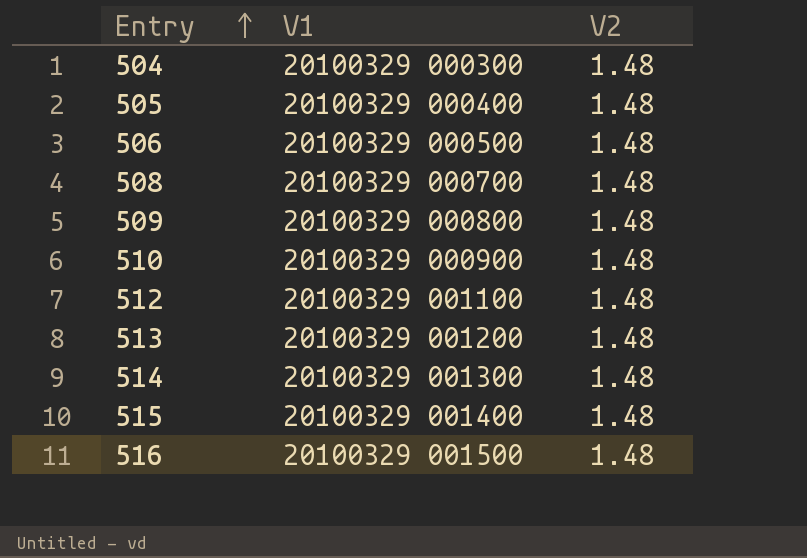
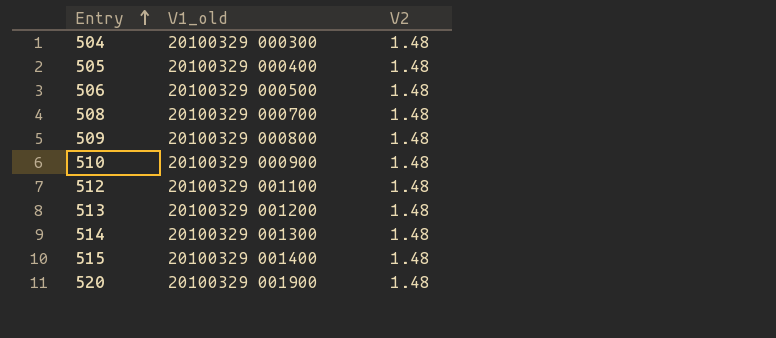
column name: V1 -> V1_old
row 516: 20100329 001500 | 1.48 -> none
row 520: none -> 20100329 001900 | 1.48

